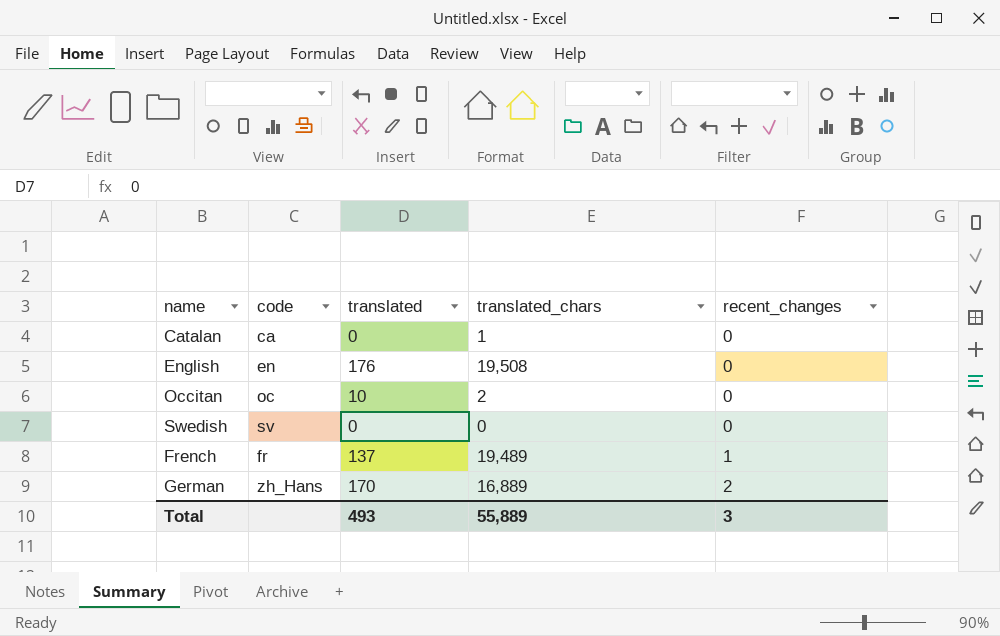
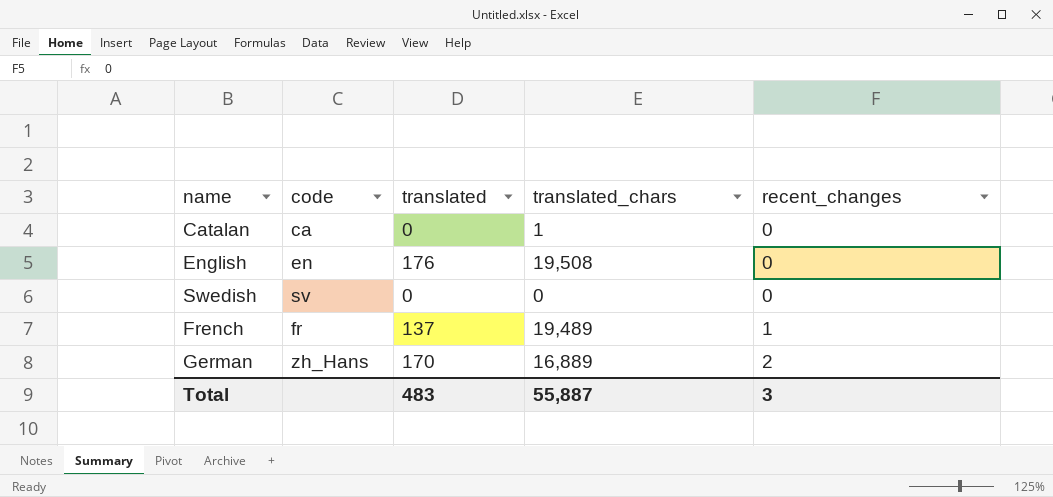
row Occitan: oc | 10 | 2 | 0 -> none
Total | translated: 493 -> 483
Total | translated_chars: 55,889 -> 55,887

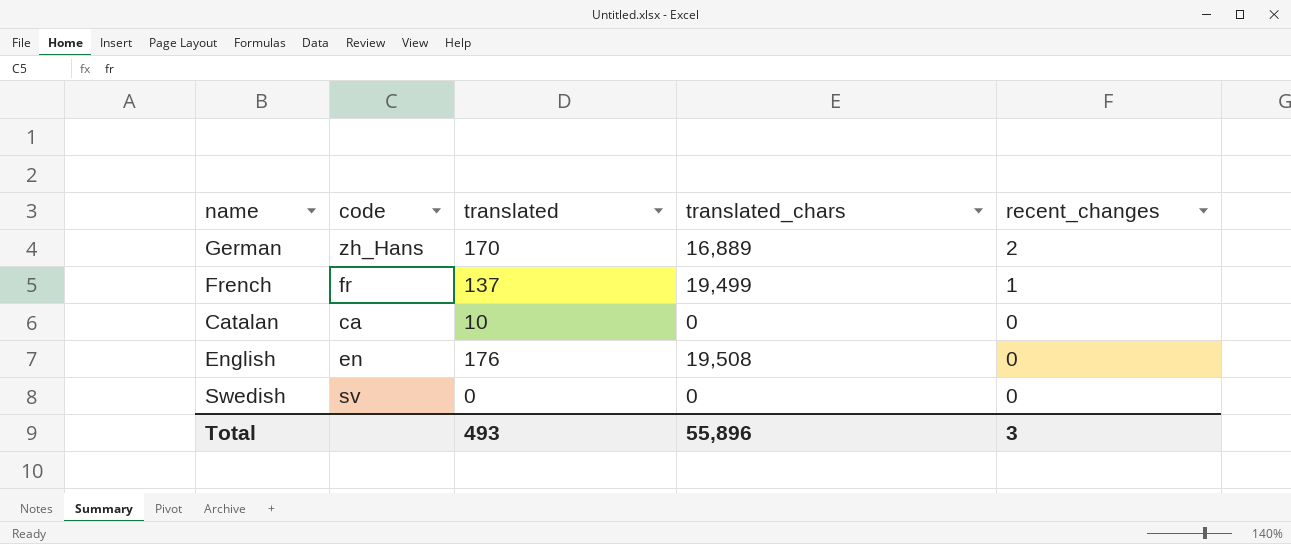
row order: recent_changes ascending -> recent_changes descending
French | translated_chars: 19,489 -> 19,499
Catalan | translated: 0 -> 10
Catalan | translated_chars: 1 -> 0
Total | translated: 483 -> 493
Total | translated_chars: 55,887 -> 55,896

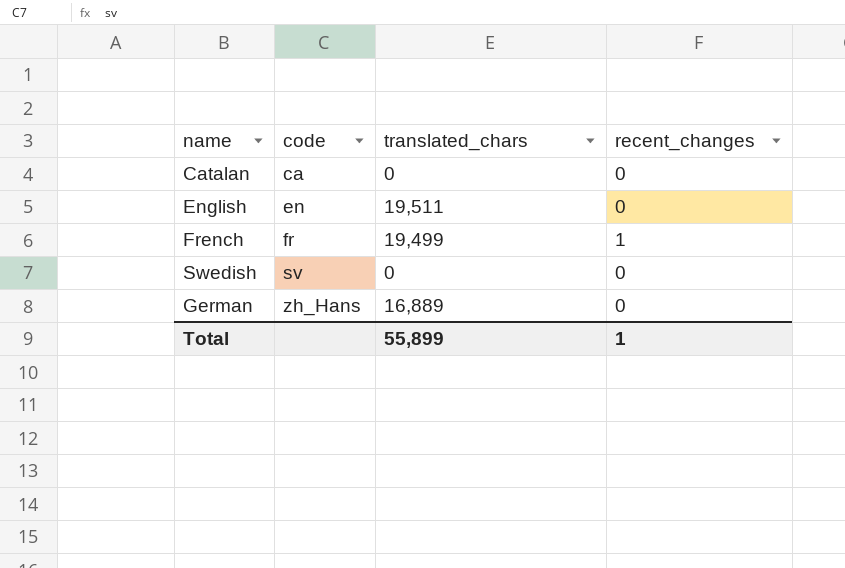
row order: recent_changes descending -> code ascending
column translated | position: 3 -> none
English | translated_chars: 19,508 -> 19,511
German | recent_changes: 2 -> 0
Total | translated_chars: 55,896 -> 55,899
Total | recent_changes: 3 -> 1

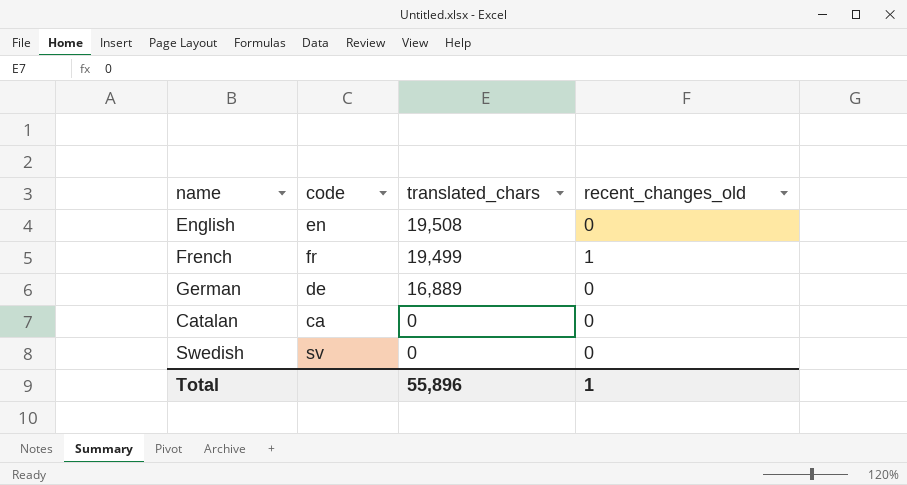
row order: code ascending -> translated_chars descending
column name: recent_changes -> recent_changes_old
English | translated_chars: 19,511 -> 19,508
German | code: zh_Hans -> de
Total | translated_chars: 55,899 -> 55,896

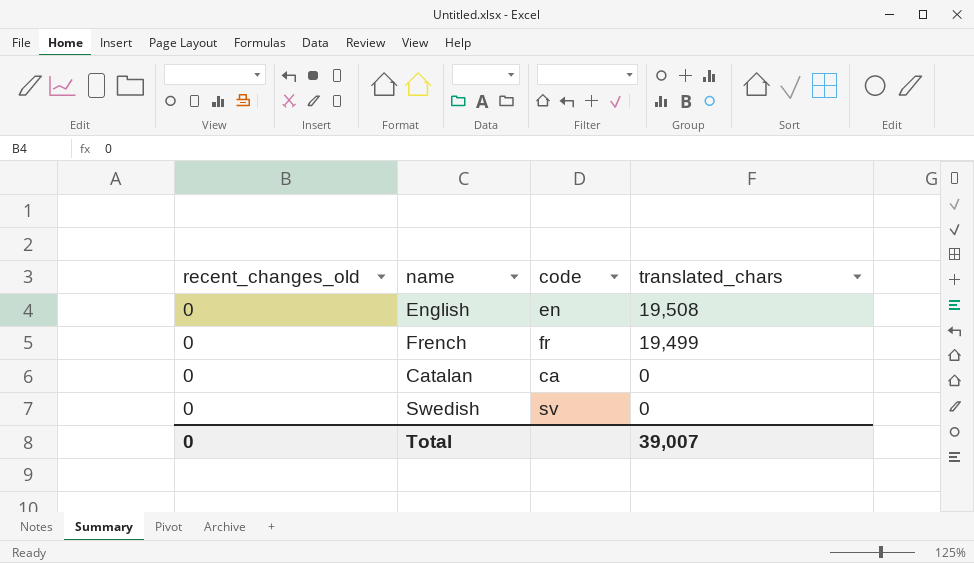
column recent_changes_old | position: 4 -> 1
row German: de | 16,889 | 0 -> none
French | recent_changes_old: 1 -> 0
Total | recent_changes_old: 1 -> 0
Total | translated_chars: 55,896 -> 39,007

